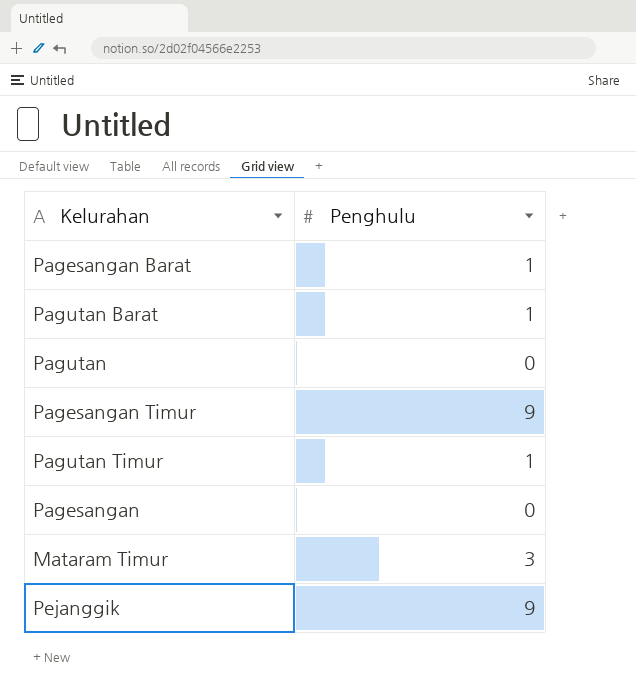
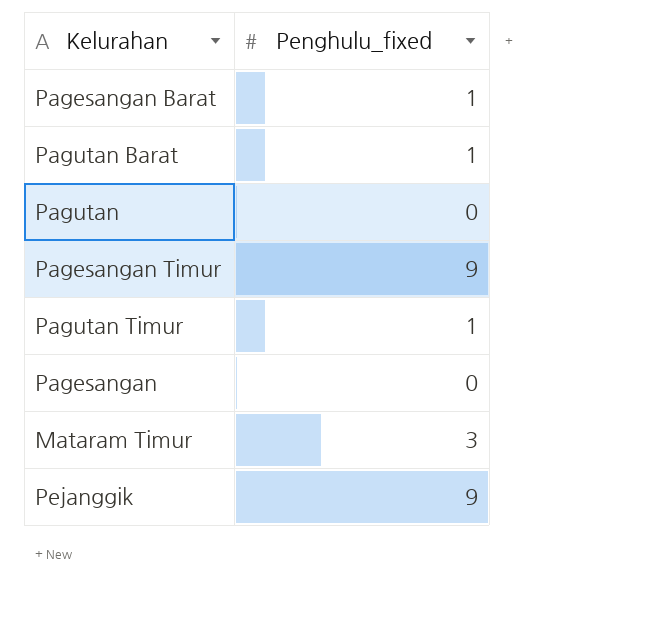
column name: Penghulu -> Penghulu_fixed

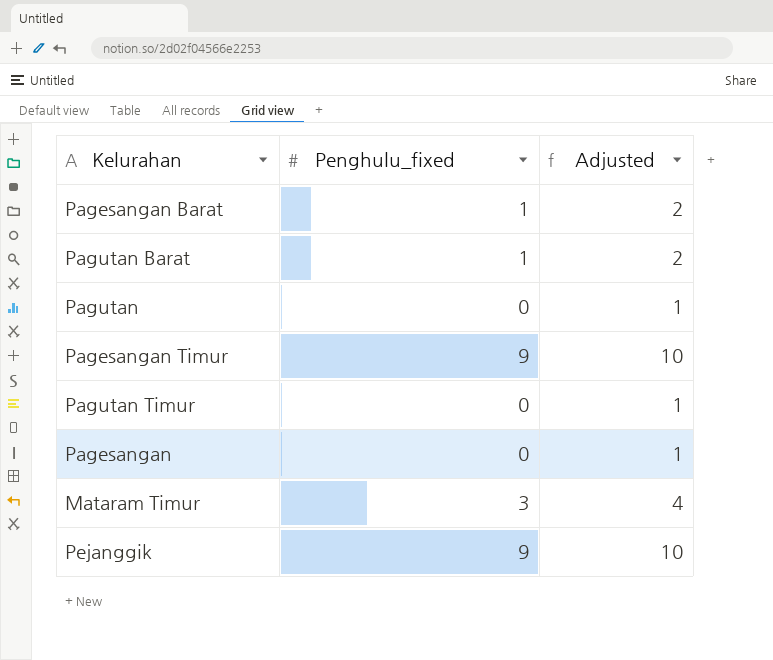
column Adjusted | formula: none -> [Penghulu_fixed] + 1
Pagutan Timur | Penghulu_fixed: 1 -> 0

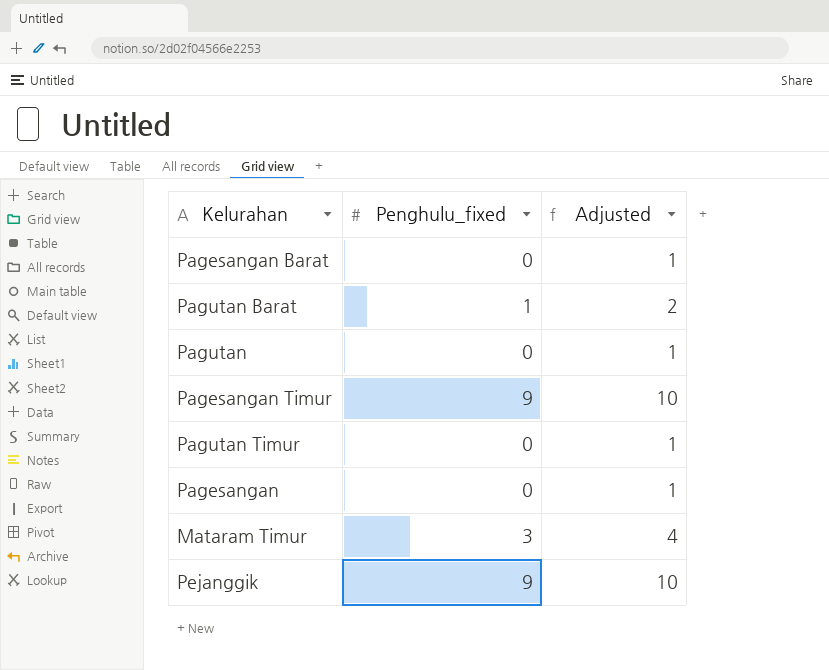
Pagesangan Barat | Penghulu_fixed: 1 -> 0
Pagesangan Barat | Adjusted: 2 -> 1

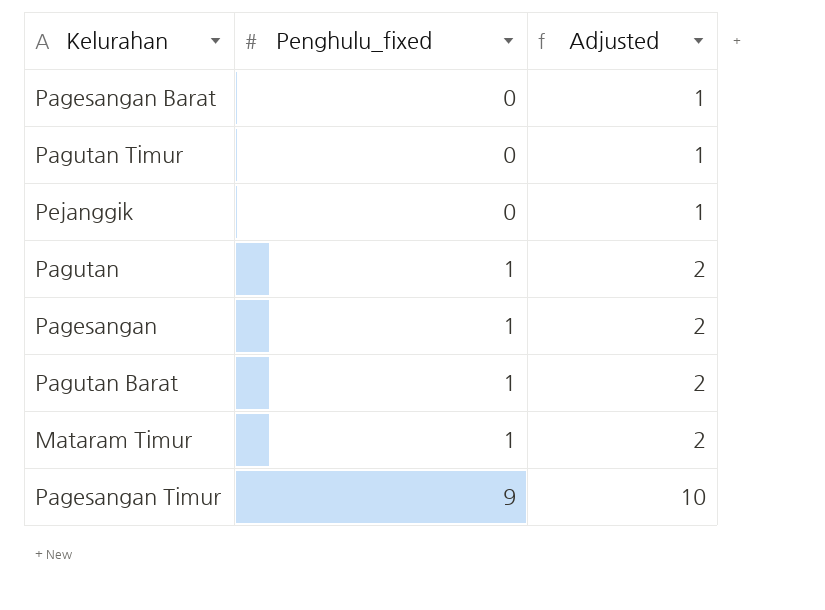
row order: none -> Penghulu_fixed ascending
Pejanggik | Penghulu_fixed: 9 -> 0
Pejanggik | Adjusted: 10 -> 1
Pagutan | Penghulu_fixed: 0 -> 1
Pagutan | Adjusted: 1 -> 2
Pagesangan | Penghulu_fixed: 0 -> 1
Pagesangan | Adjusted: 1 -> 2
Mataram Timur | Penghulu_fixed: 3 -> 1
Mataram Timur | Adjusted: 4 -> 2

